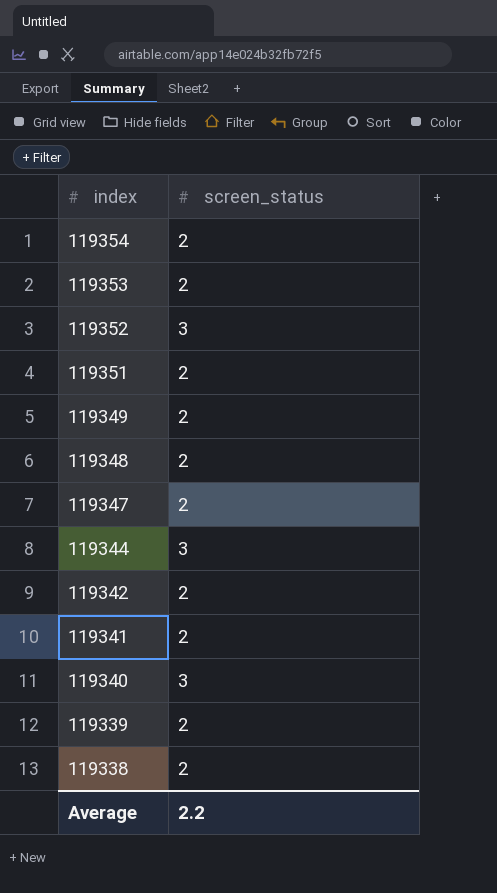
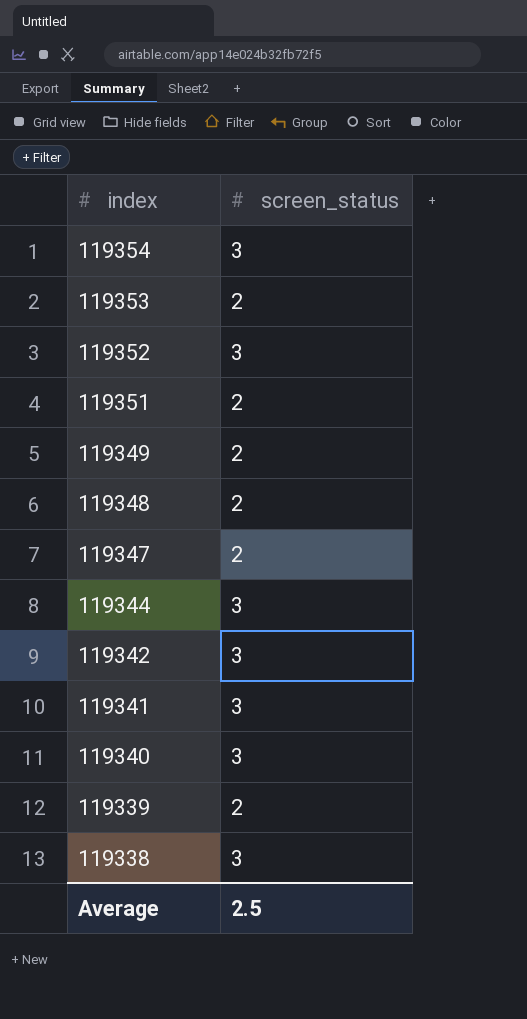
119354 | screen_status: 2 -> 3
119342 | screen_status: 2 -> 3
119341 | screen_status: 2 -> 3
119338 | screen_status: 2 -> 3
Average | screen_status: 2.2 -> 2.5

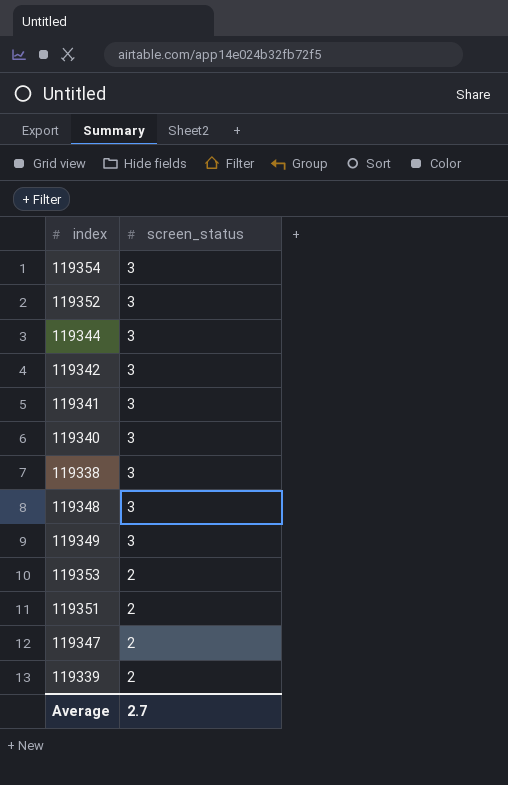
row order: index descending -> screen_status descending
119348 | screen_status: 2 -> 3
119349 | screen_status: 2 -> 3
Average | screen_status: 2.5 -> 2.7

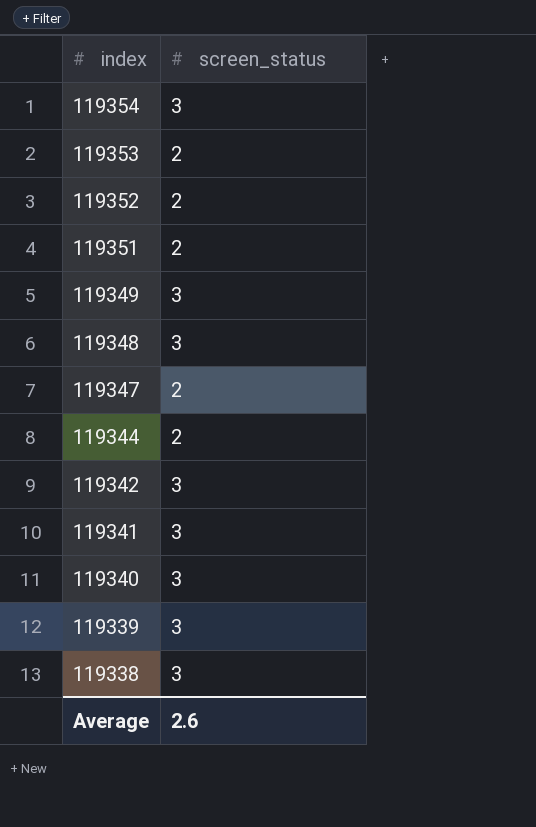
row order: screen_status descending -> index descending
119352 | screen_status: 3 -> 2
119344 | screen_status: 3 -> 2
119339 | screen_status: 2 -> 3
Average | screen_status: 2.7 -> 2.6

